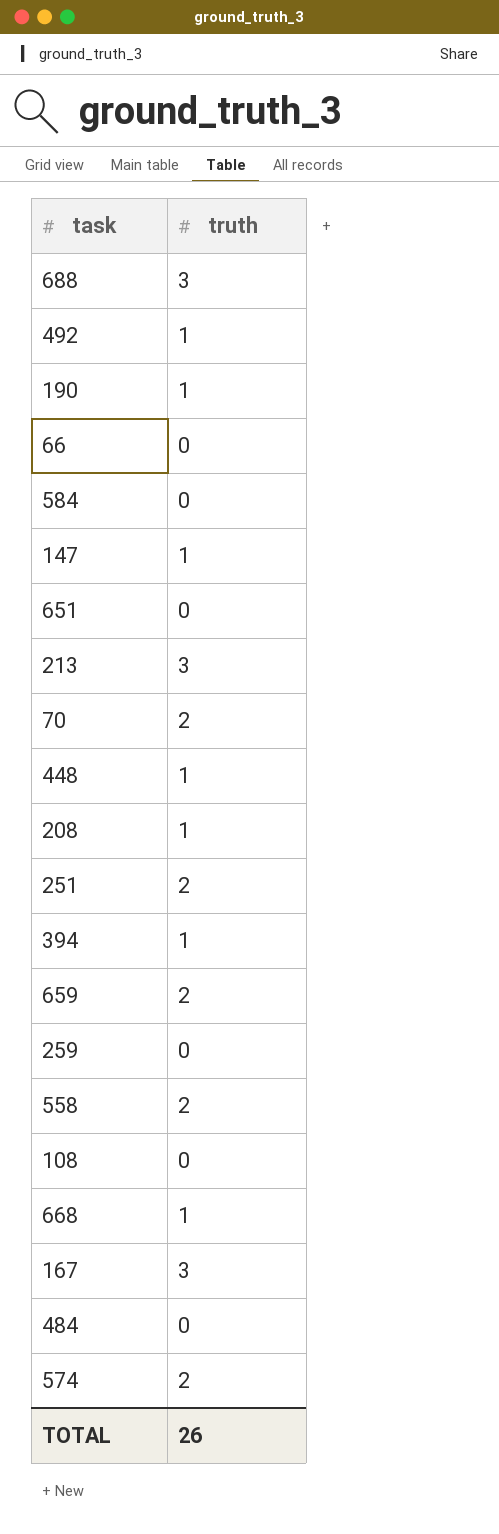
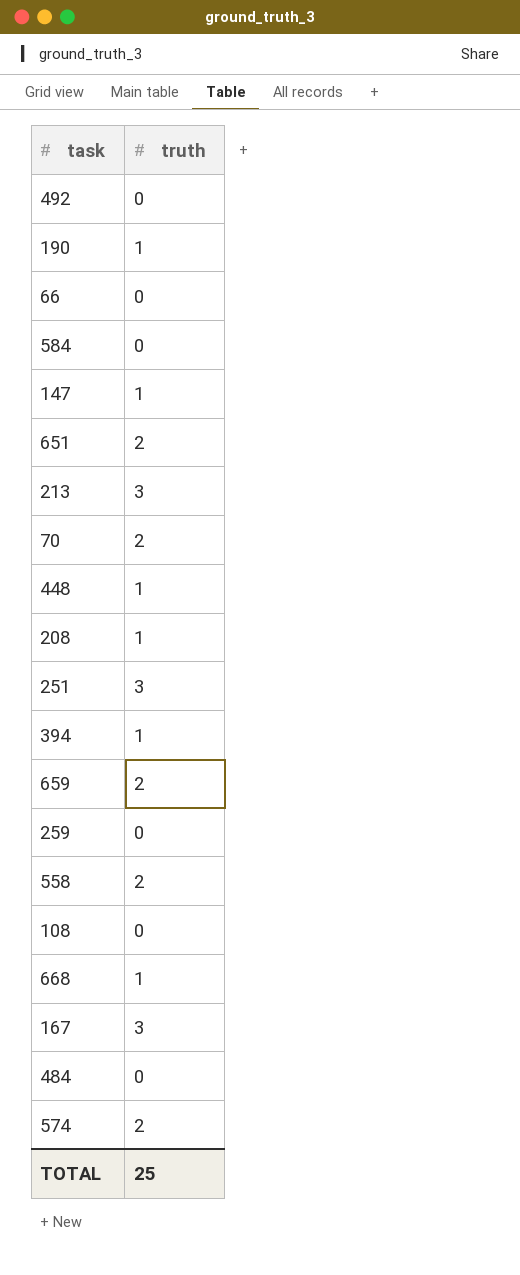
row 688: 3 -> none
492 | truth: 1 -> 0
651 | truth: 0 -> 2
251 | truth: 2 -> 3
TOTAL | truth: 26 -> 25

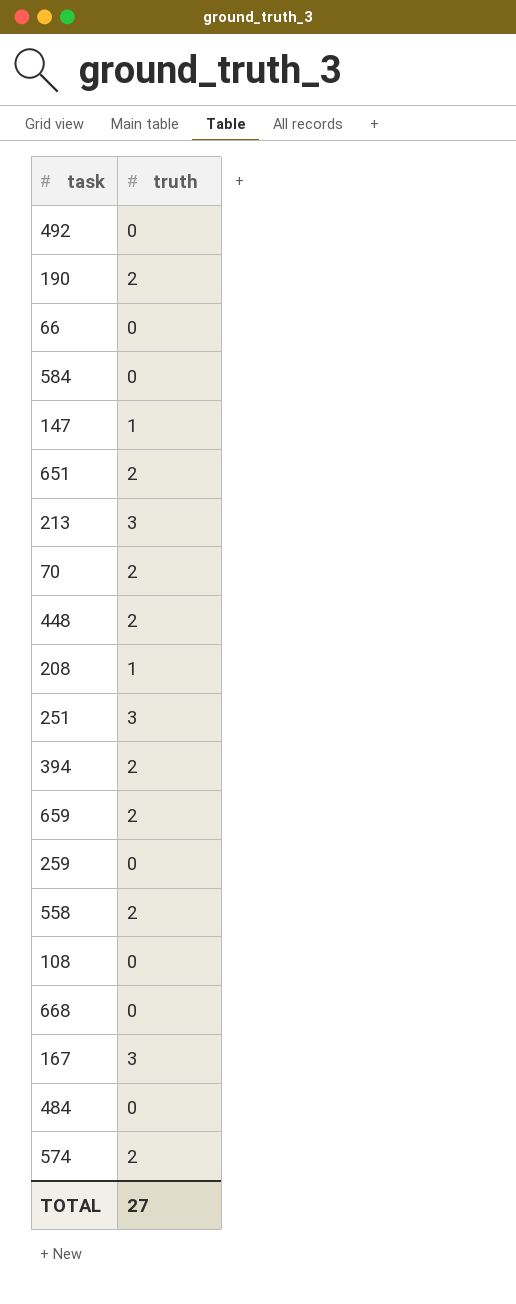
190 | truth: 1 -> 2
448 | truth: 1 -> 2
394 | truth: 1 -> 2
668 | truth: 1 -> 0
TOTAL | truth: 25 -> 27

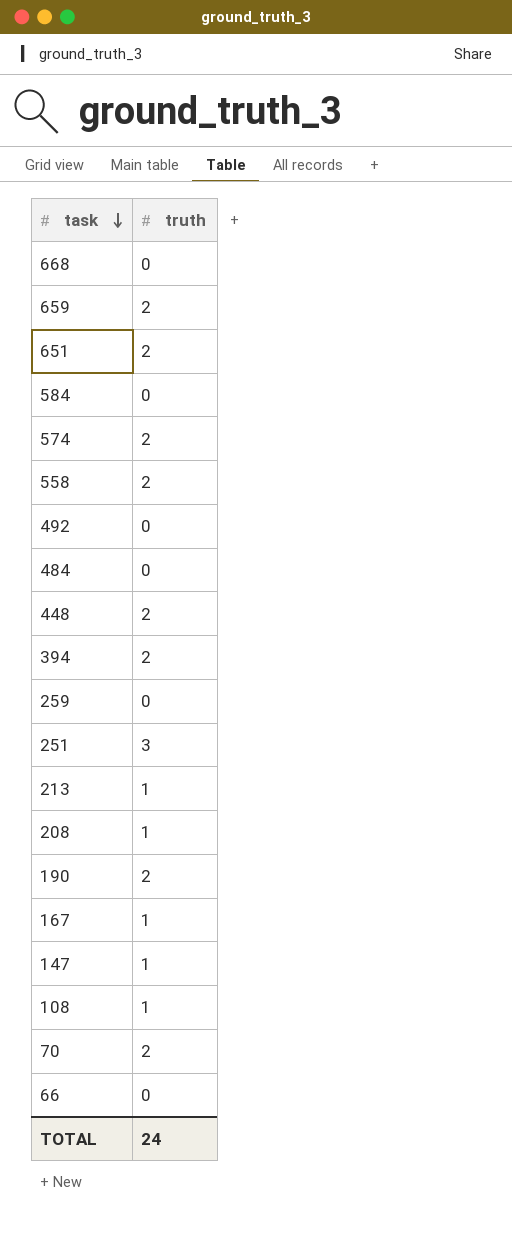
row order: none -> task descending
213 | truth: 3 -> 1
167 | truth: 3 -> 1
108 | truth: 0 -> 1
TOTAL | truth: 27 -> 24

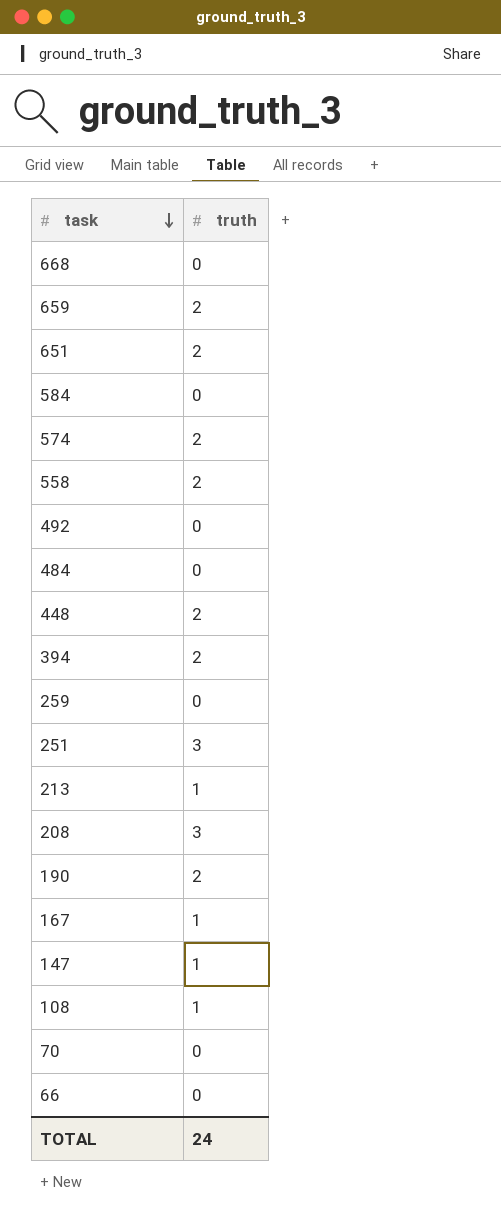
208 | truth: 1 -> 3
70 | truth: 2 -> 0

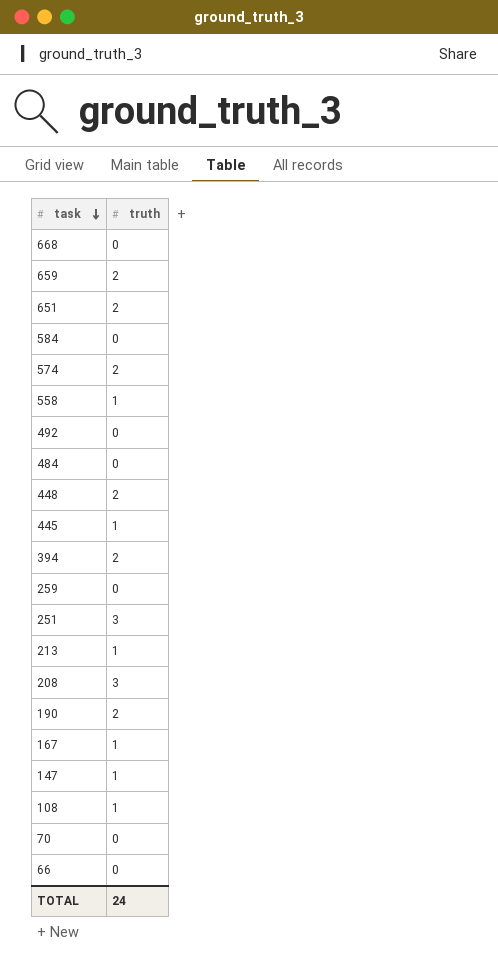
558 | truth: 2 -> 1
row 445: none -> 1

